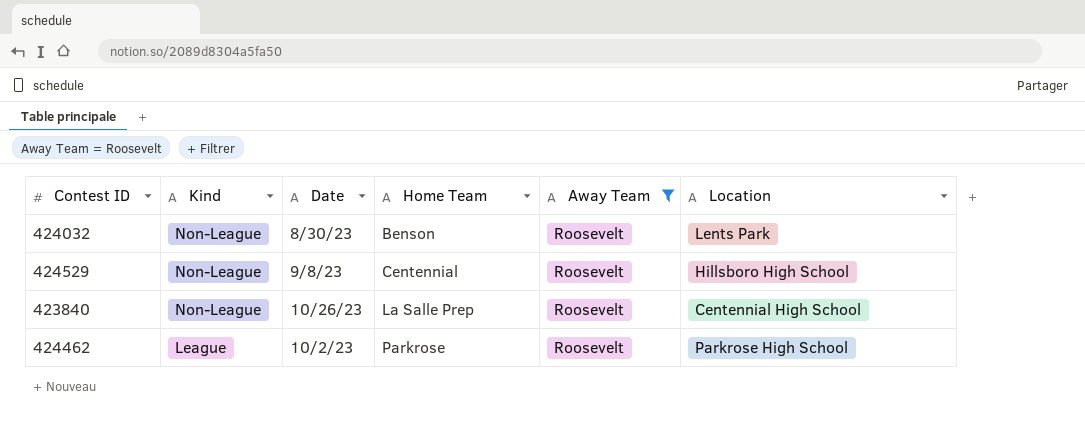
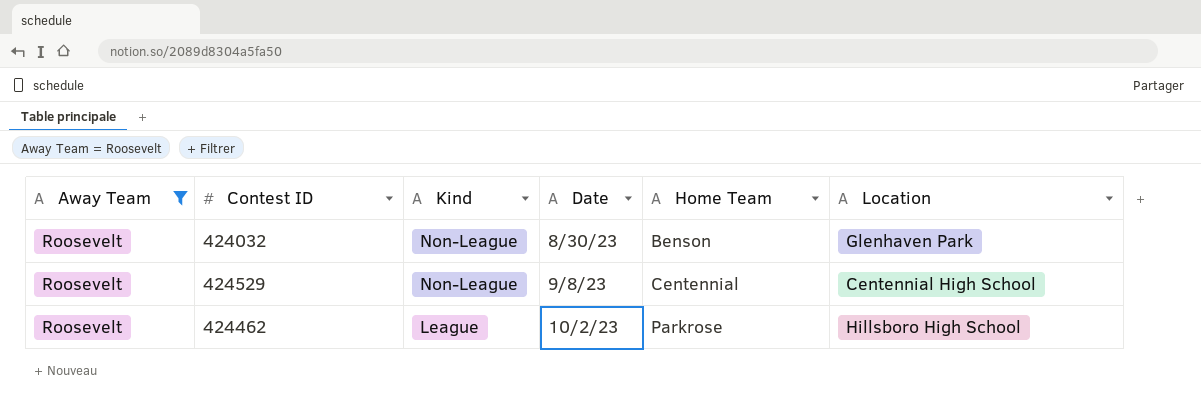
column Away Team | position: 5 -> 1
row 423840: Non-League | 10/26/23 | La Salle Prep | Roosevelt | Centennial High School -> none
424032 | Location: Lents Park -> Glenhaven Park
424529 | Location: Hillsboro High School -> Centennial High School
424462 | Location: Parkrose High School -> Hillsboro High School

